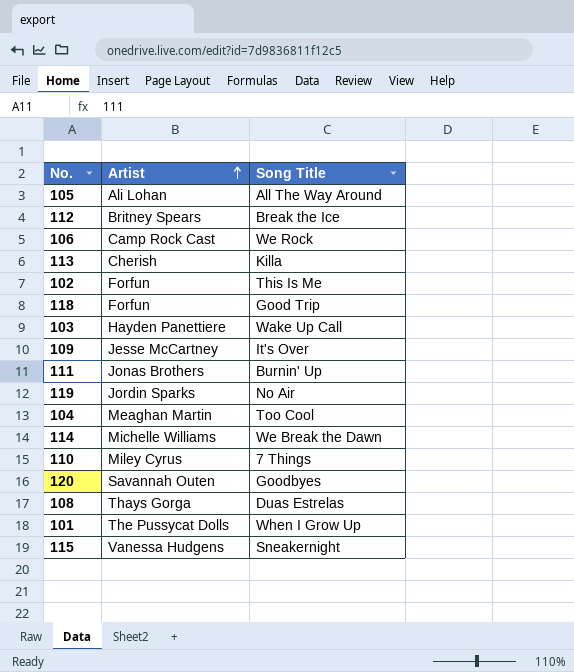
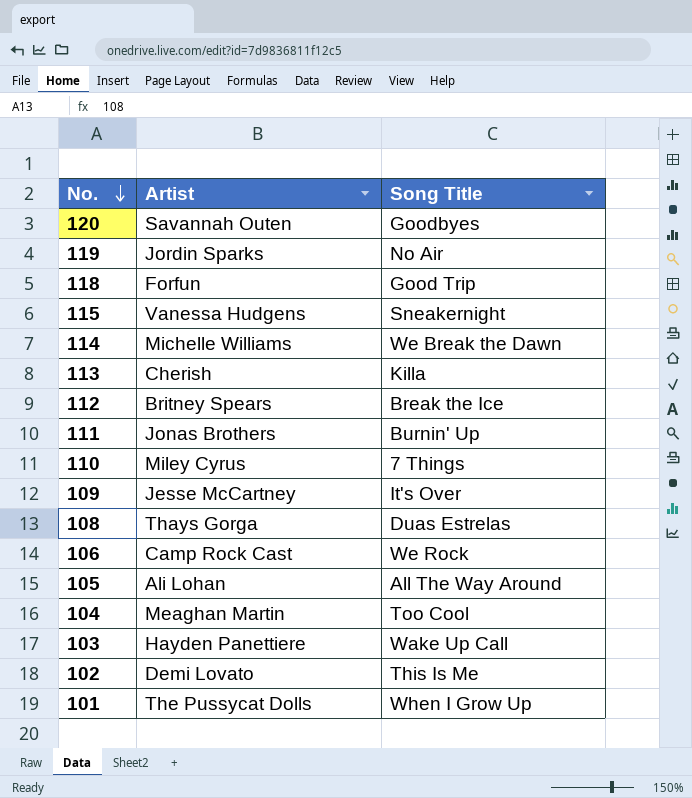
row order: Artist ascending -> No. descending
102 | Artist: Forfun -> Demi Lovato

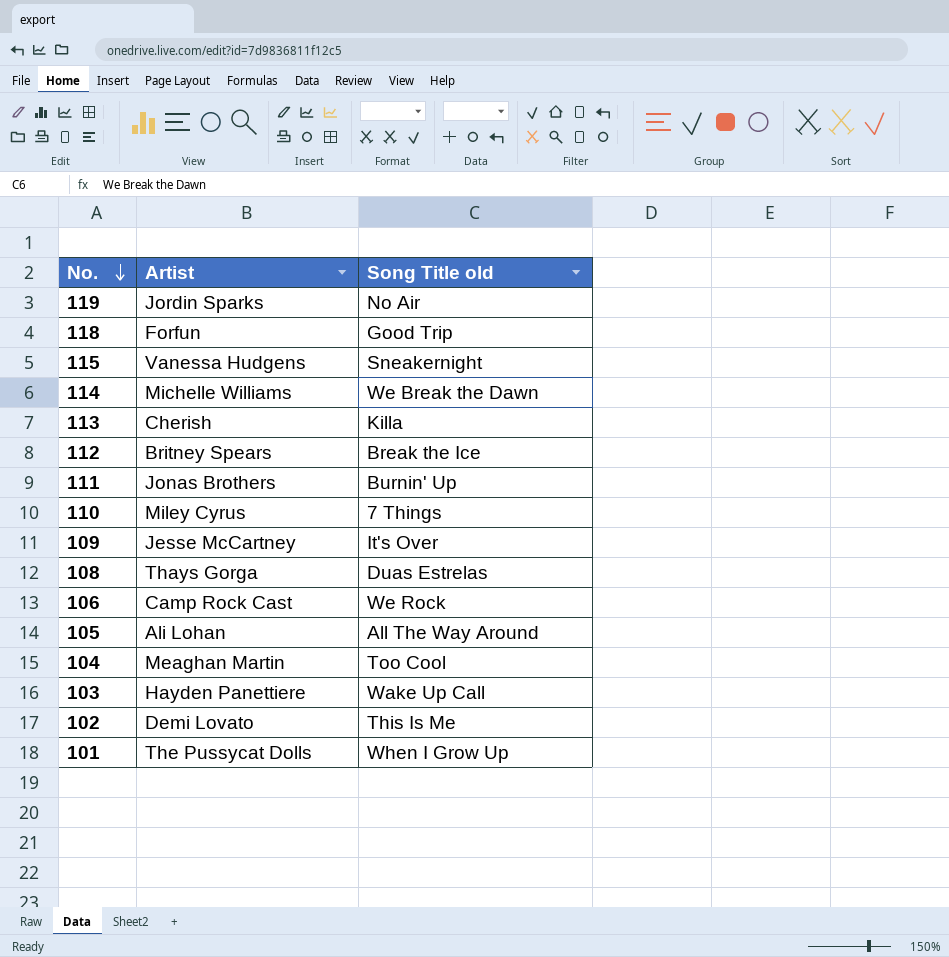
column name: Song Title -> Song Title old
row 120: Savannah Outen | Goodbyes -> none

